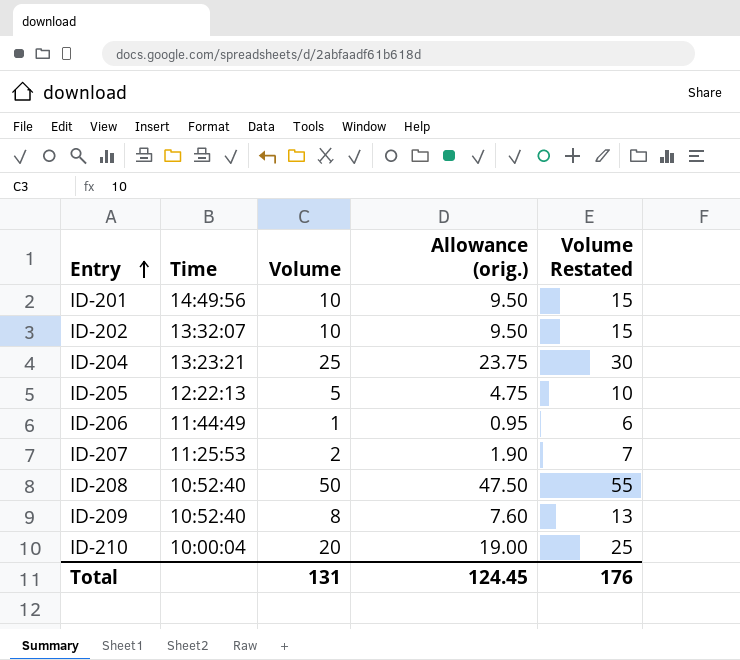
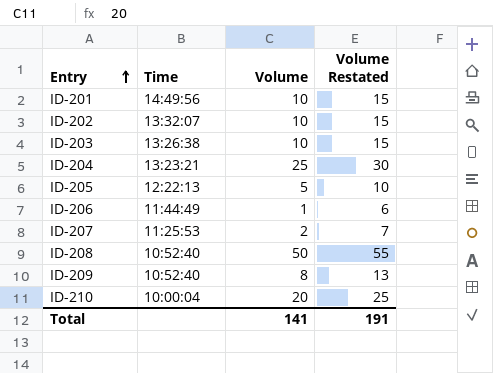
column Allowance (orig.) | formula: [Volume] * 0.95 -> none
row ID-203: none -> 13:26:38 | 10 | 15
Total | Volume: 131 -> 141
Total | Volume Restated: 176 -> 191

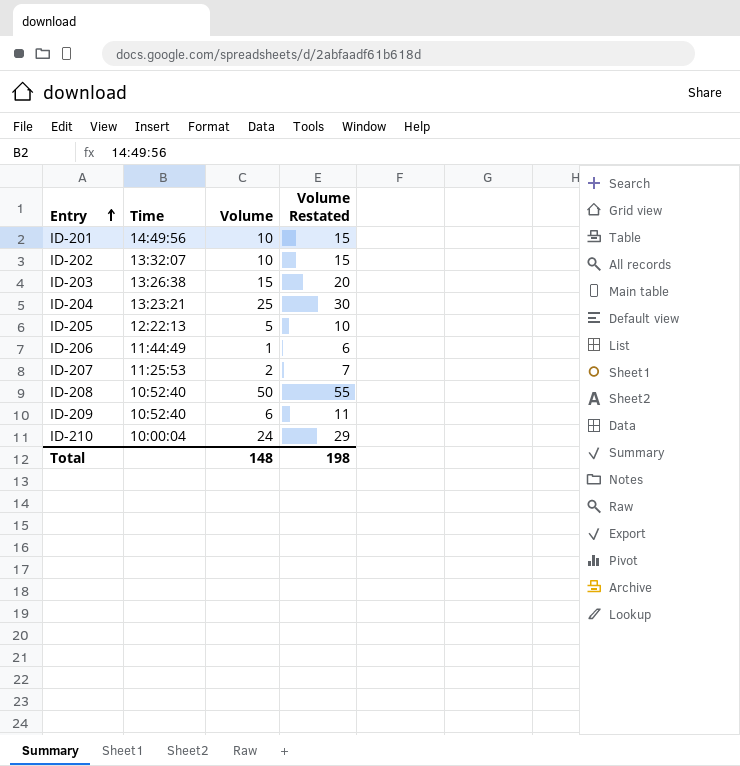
ID-203 | Volume: 10 -> 15
ID-203 | Volume Restated: 15 -> 20
ID-209 | Volume: 8 -> 6
ID-209 | Volume Restated: 13 -> 11
ID-210 | Volume: 20 -> 24
ID-210 | Volume Restated: 25 -> 29
Total | Volume: 141 -> 148
Total | Volume Restated: 191 -> 198

